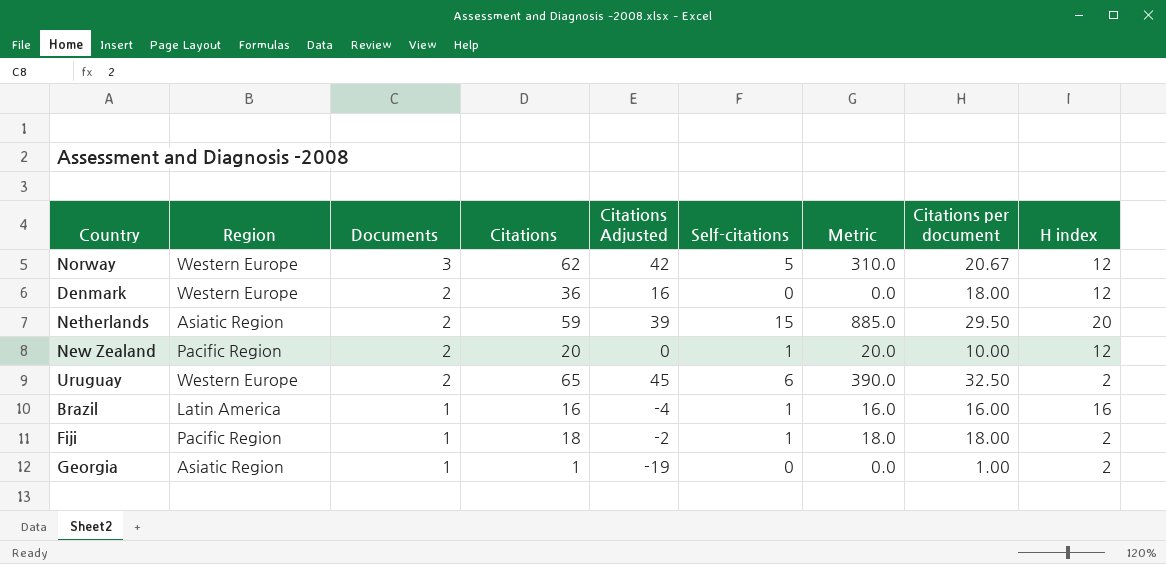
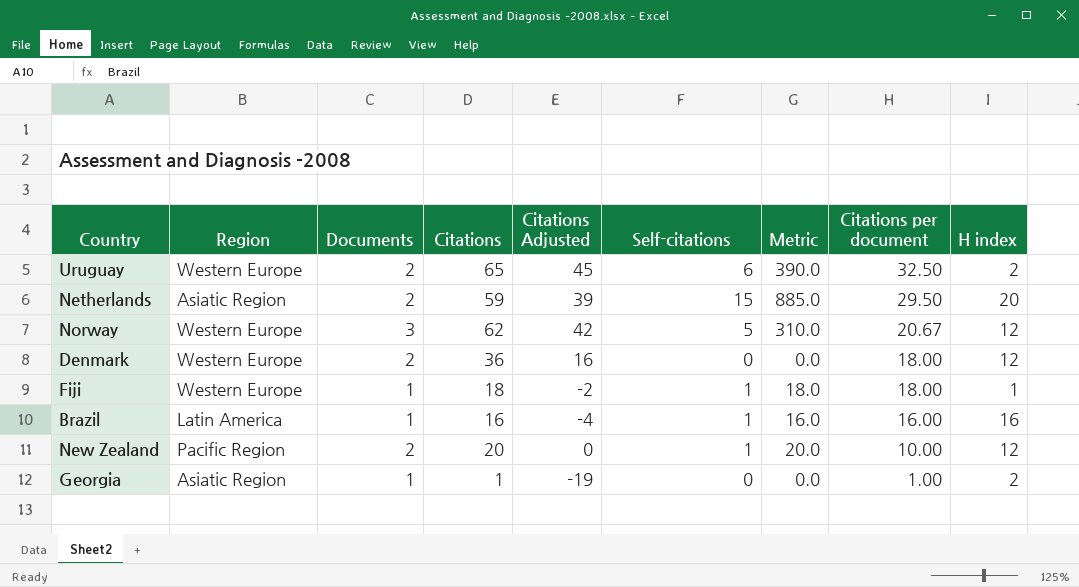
row order: Documents descending -> Citations per document descending
Fiji | Region: Pacific Region -> Western Europe
Fiji | H index: 2 -> 1

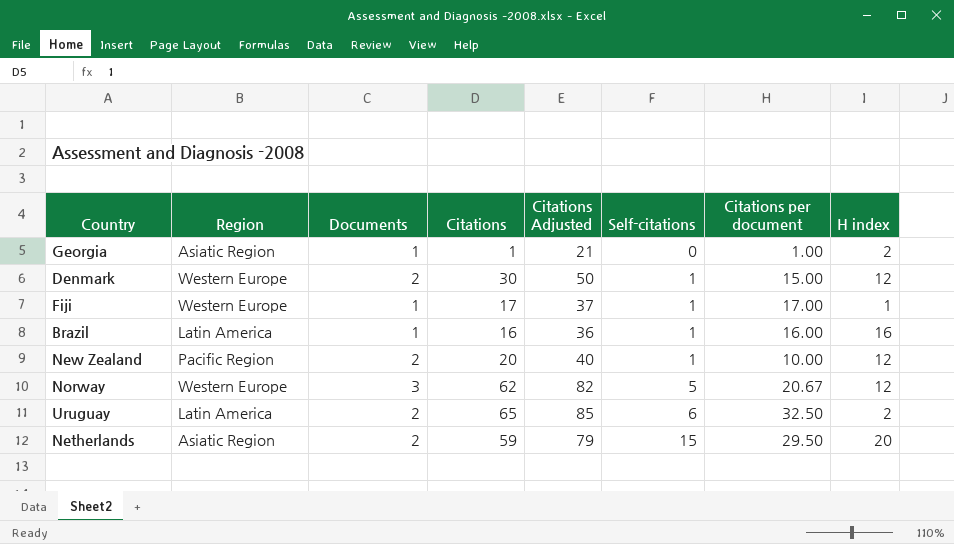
row order: Citations per document descending -> Self-citations ascending
column Metric | formula: [Citations] * [Self-citations] -> none
column Citations Adjusted | formula: [Citations] - 20 -> [Citations] + 20
Denmark | Citations: 36 -> 30
Denmark | Self-citations: 0 -> 1
Denmark | Citations per document: 18.00 -> 15.00
Fiji | Citations: 18 -> 17
Fiji | Citations per document: 18.00 -> 17.00
Uruguay | Region: Western Europe -> Latin America

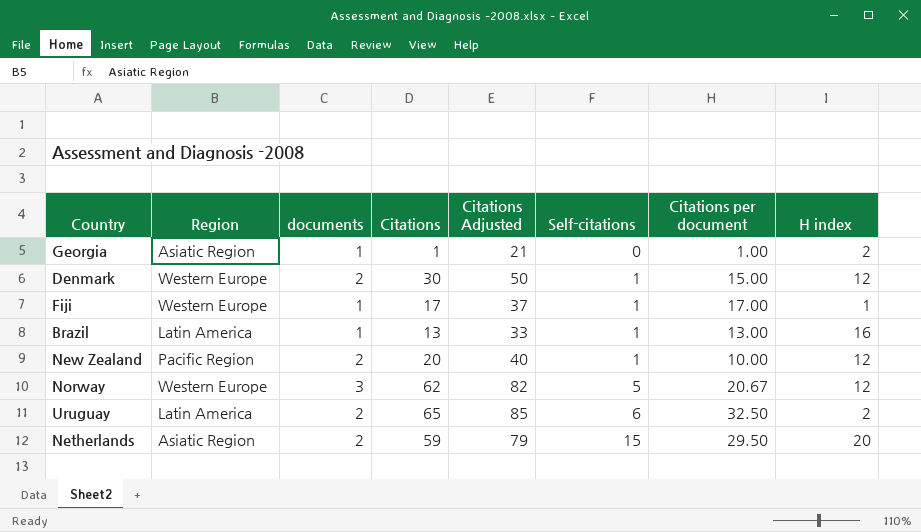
column name: Documents -> documents
Brazil | Citations: 16 -> 13
Brazil | Citations Adjusted: 36 -> 33
Brazil | Citations per document: 16.00 -> 13.00

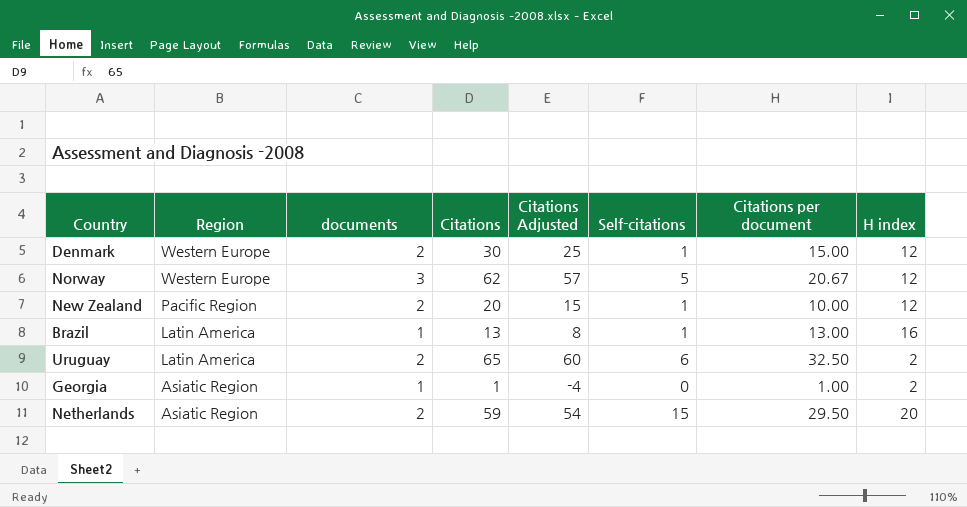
row order: Self-citations ascending -> Region descending
column Citations Adjusted | formula: [Citations] + 20 -> [Citations] - 5
row Fiji: Western Europe | 1 | 17 | 37 | 1 | 17.00 | 1 -> none

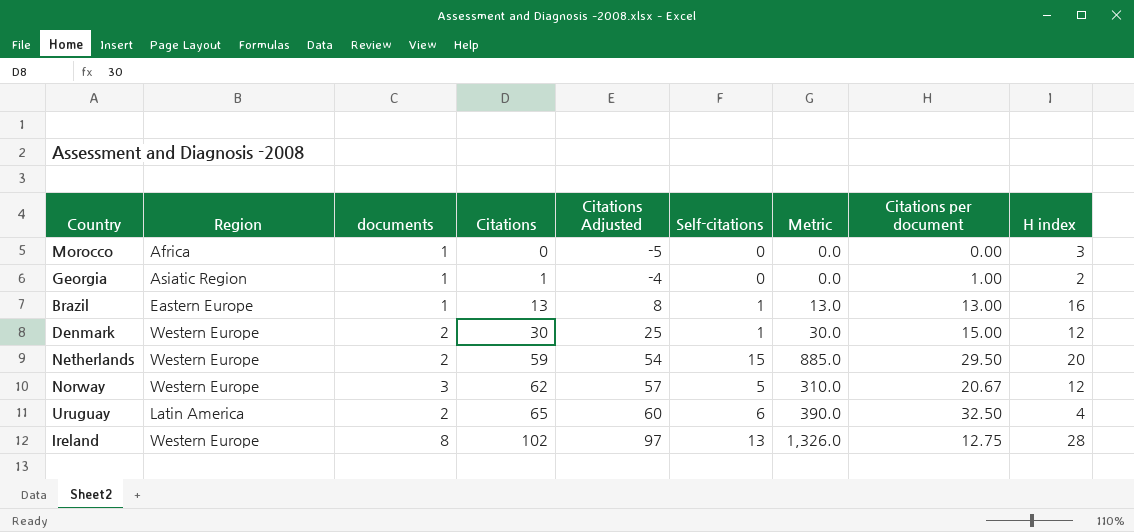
row order: Region descending -> Citations ascending
column Metric | formula: none -> [Citations] * [Self-citations]
row New Zealand: Pacific Region | 2 | 20 | 15 | 1 | 10.00 | 12 -> none
row Morocco: none -> Africa | 1 | 0 | -5 | 0 | 0.0 | 0.00 | 3
Brazil | Region: Latin America -> Eastern Europe
Netherlands | Region: Asiatic Region -> Western Europe
Uruguay | H index: 2 -> 4
row Ireland: none -> Western Europe | 8 | 102 | 97 | 13 | 1,326.0 | 12.75 | 28

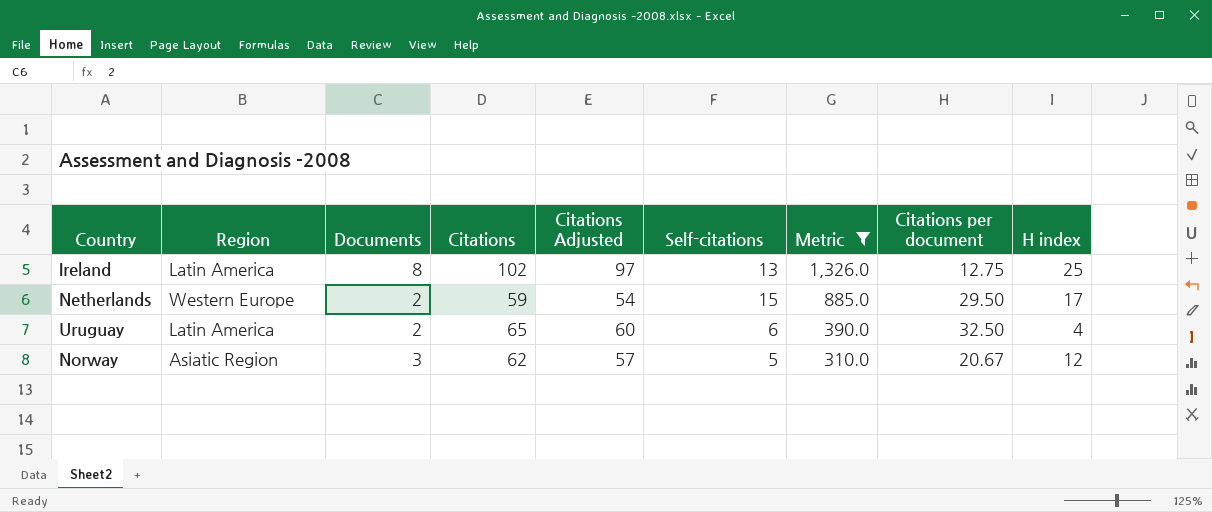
filter: none -> Metric >= 310.0
row order: Citations ascending -> Metric descending
column name: documents -> Documents
Ireland | Region: Western Europe -> Latin America
Ireland | H index: 28 -> 25
Netherlands | H index: 20 -> 17
Norway | Region: Western Europe -> Asiatic Region

